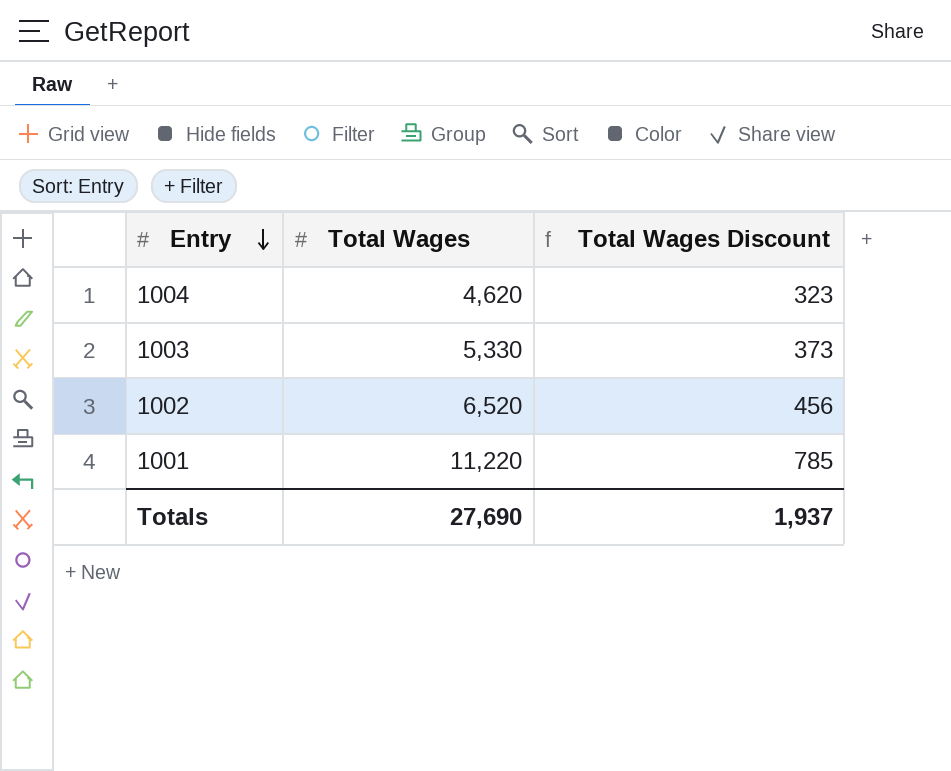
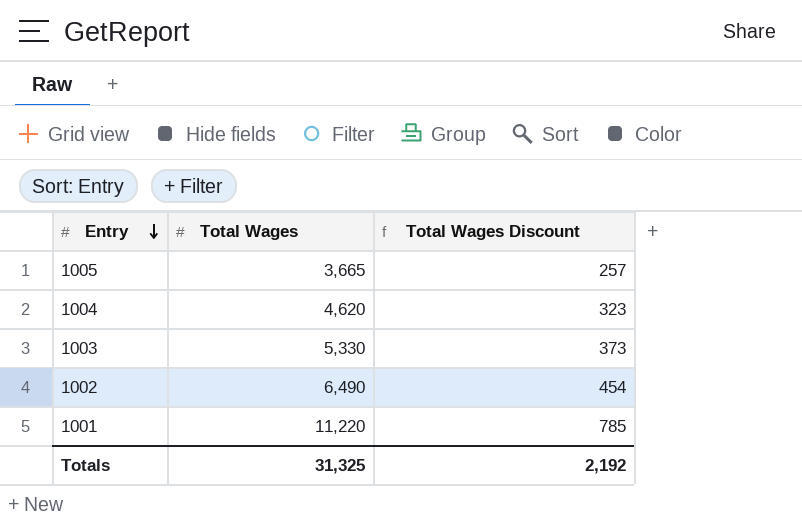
row 1005: none -> 3,665 | 257
1002 | Total Wages: 6,520 -> 6,490
1002 | Total Wages Discount: 456 -> 454
Totals | Total Wages: 27,690 -> 31,325
Totals | Total Wages Discount: 1,937 -> 2,192

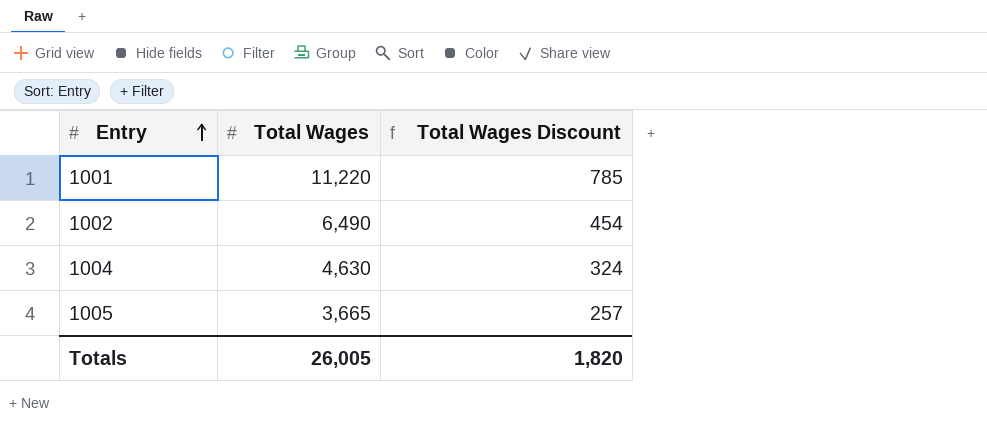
row order: Entry descending -> Entry ascending
row 1003: 5,330 | 373 -> none
1004 | Total Wages: 4,620 -> 4,630
1004 | Total Wages Discount: 323 -> 324
Totals | Total Wages: 31,325 -> 26,005
Totals | Total Wages Discount: 2,192 -> 1,820

